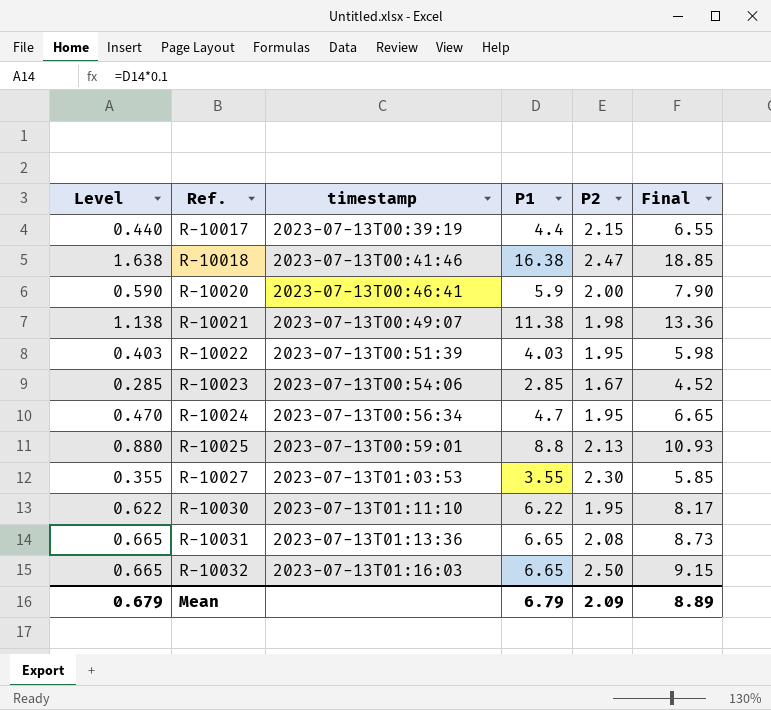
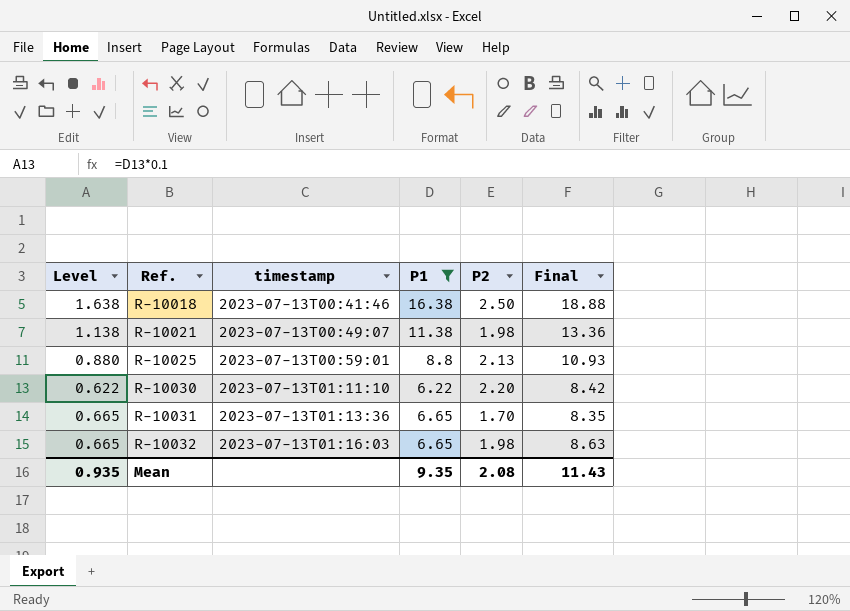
filter: none -> P1 >= 6.22
R-10018 | P2: 2.47 -> 2.50
R-10018 | Final: 18.85 -> 18.88
R-10030 | P2: 1.95 -> 2.20
R-10030 | Final: 8.17 -> 8.42
R-10031 | P2: 2.08 -> 1.70
R-10031 | Final: 8.73 -> 8.35
R-10032 | P2: 2.50 -> 1.98
R-10032 | Final: 9.15 -> 8.63
Mean | Level: 0.679 -> 0.935
Mean | P1: 6.79 -> 9.35
Mean | P2: 2.09 -> 2.08
Mean | Final: 8.89 -> 11.43

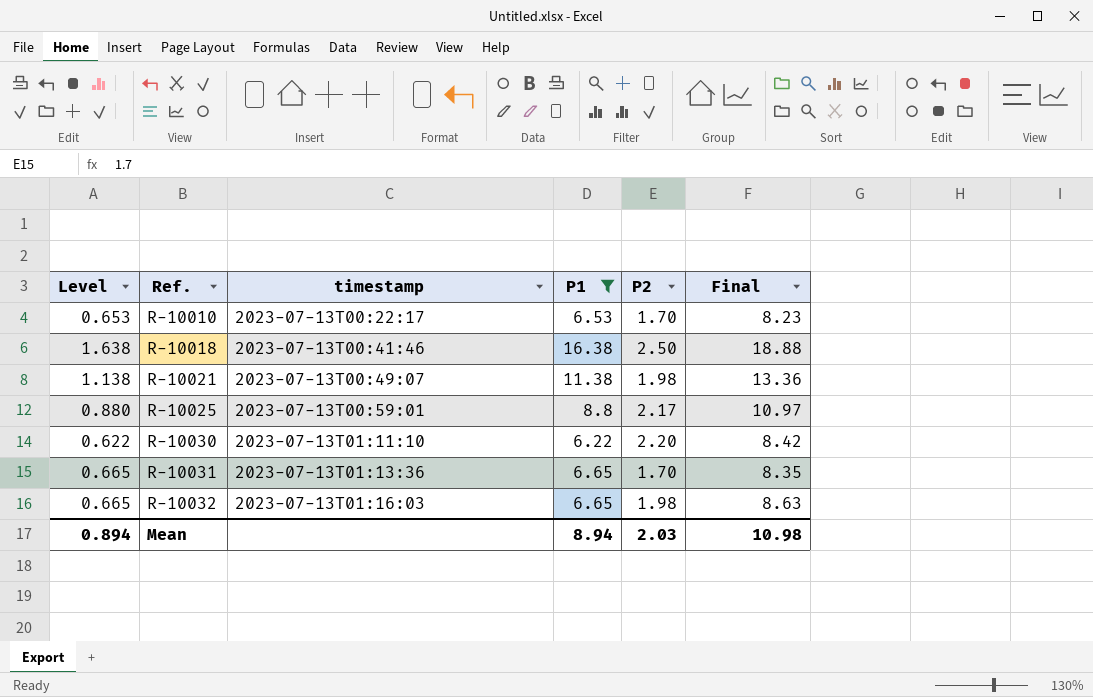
row R-10010: none -> 0.653 | 2023-07-13T00:22:17 | 6.53 | 1.70 | 8.23
R-10025 | P2: 2.13 -> 2.17
R-10025 | Final: 10.93 -> 10.97
Mean | Level: 0.935 -> 0.894
Mean | P1: 9.35 -> 8.94
Mean | P2: 2.08 -> 2.03
Mean | Final: 11.43 -> 10.98

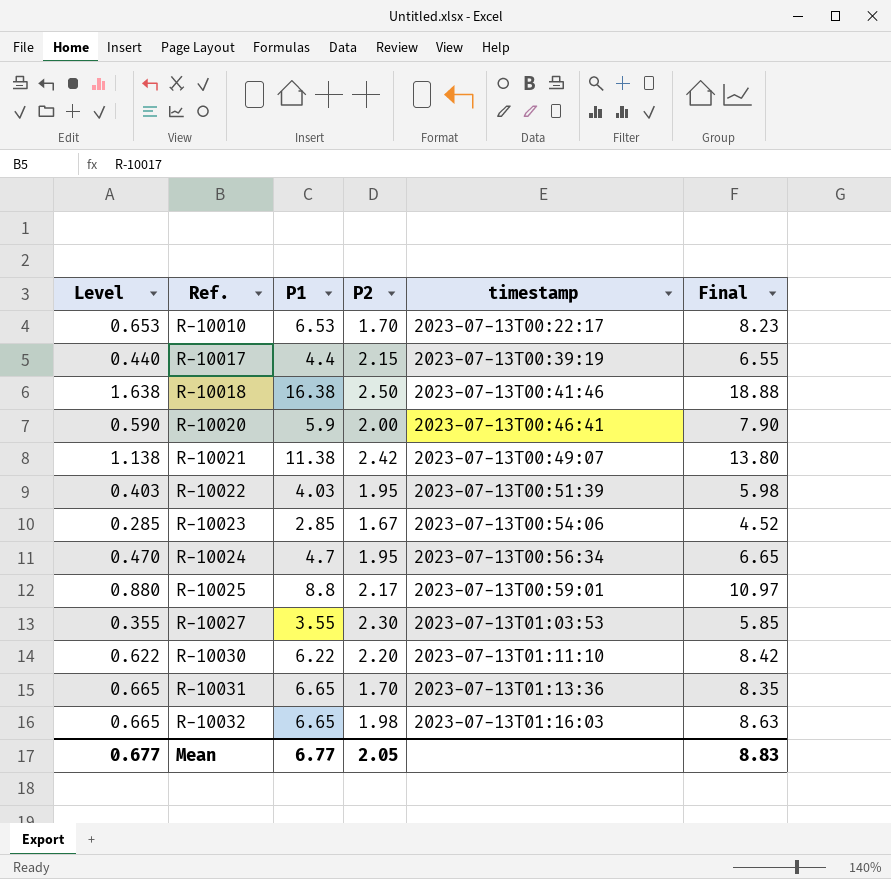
filter: P1 >= 6.22 -> none
column timestamp | position: 3 -> 5
R-10021 | P2: 1.98 -> 2.42
R-10021 | Final: 13.36 -> 13.80
Mean | Level: 0.894 -> 0.677
Mean | P1: 8.94 -> 6.77
Mean | P2: 2.03 -> 2.05
Mean | Final: 10.98 -> 8.83

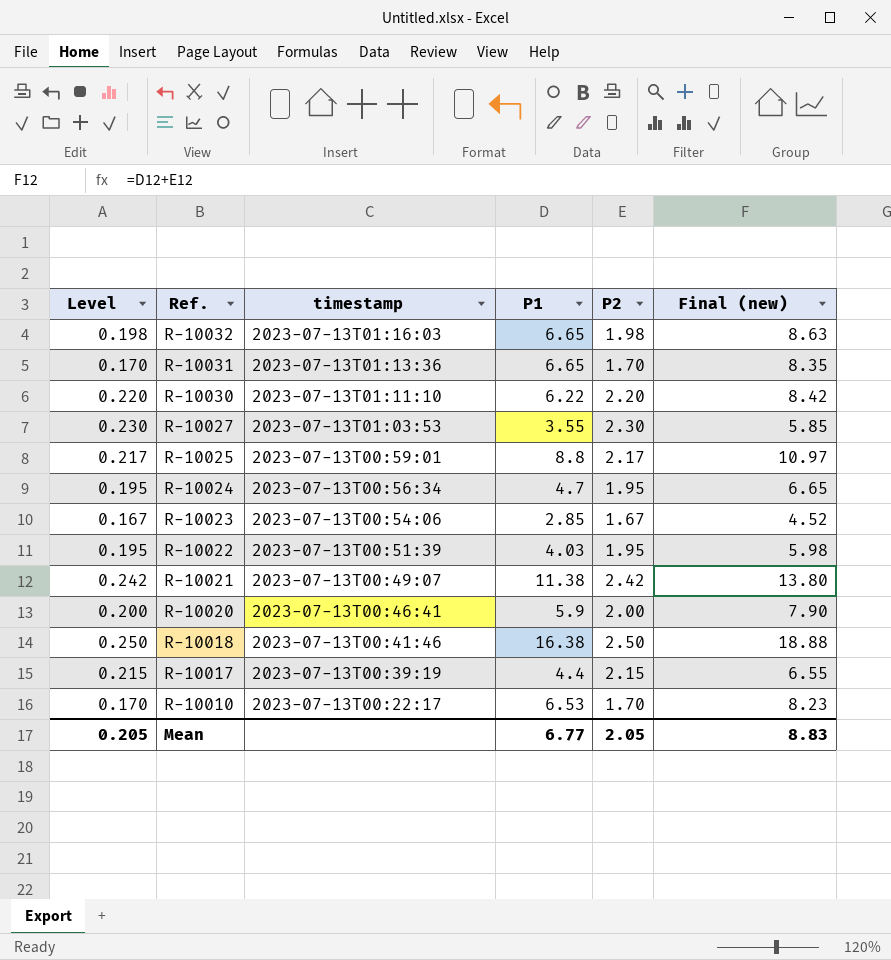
row order: Ref. ascending -> Ref. descending
column Level | formula: [P1] * 0.1 -> [P2] * 0.1
column timestamp | position: 5 -> 3
column name: Final -> Final (new)
Mean | Level: 0.677 -> 0.205

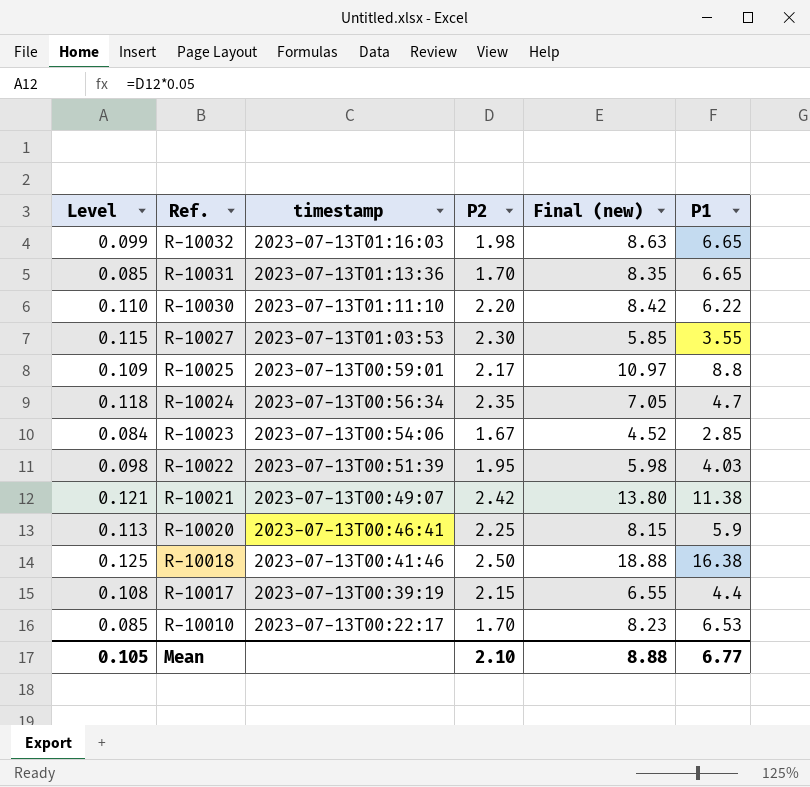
column Level | formula: [P2] * 0.1 -> [P2] * 0.05
column P1 | position: 4 -> 6
R-10024 | P2: 1.95 -> 2.35
R-10024 | Final (new): 6.65 -> 7.05
R-10020 | P2: 2.00 -> 2.25
R-10020 | Final (new): 7.90 -> 8.15
Mean | Level: 0.205 -> 0.105
Mean | P2: 2.05 -> 2.10
Mean | Final (new): 8.83 -> 8.88

